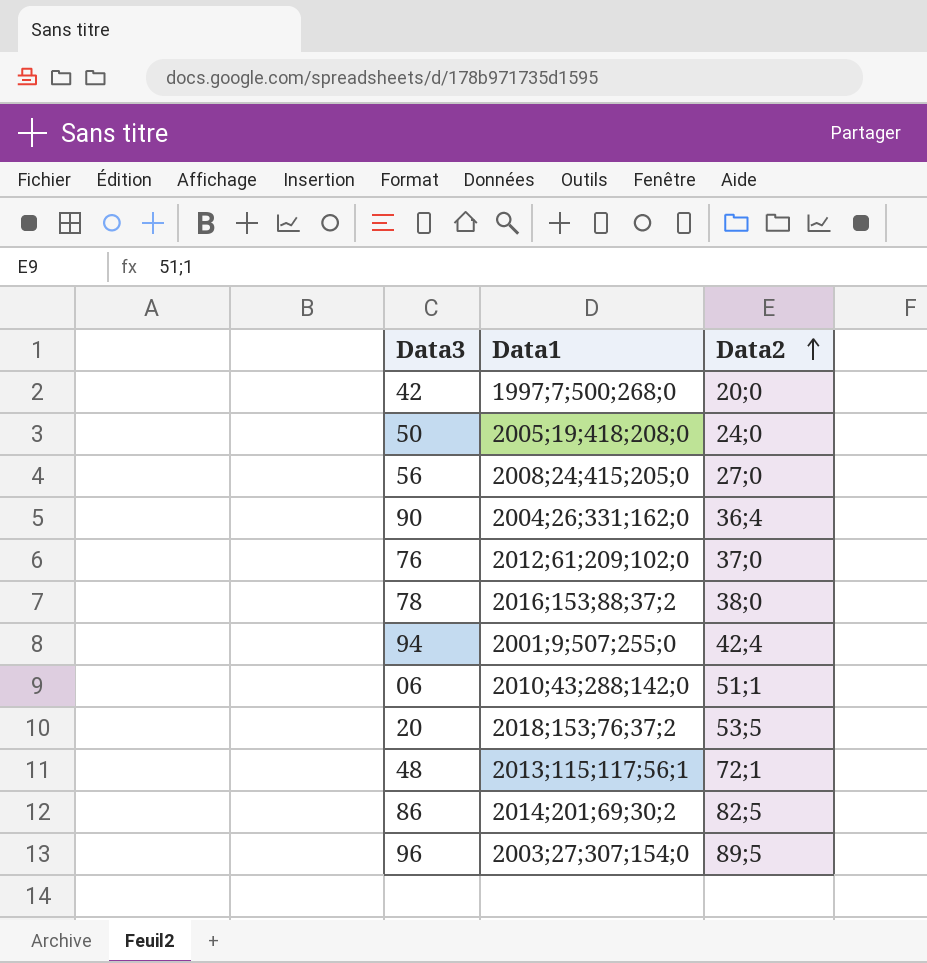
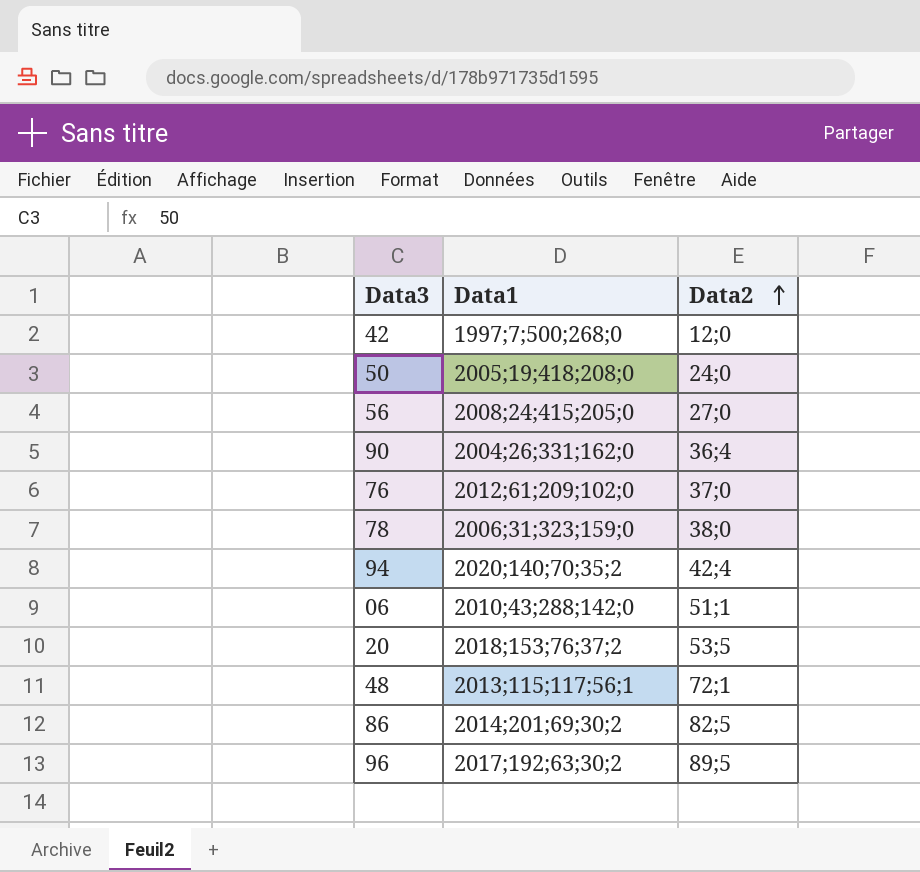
42 | Data2: 20;0 -> 12;0
78 | Data1: 2016;153;88;37;2 -> 2006;31;323;159;0
94 | Data1: 2001;9;507;255;0 -> 2020;140;70;35;2
96 | Data1: 2003;27;307;154;0 -> 2017;192;63;30;2

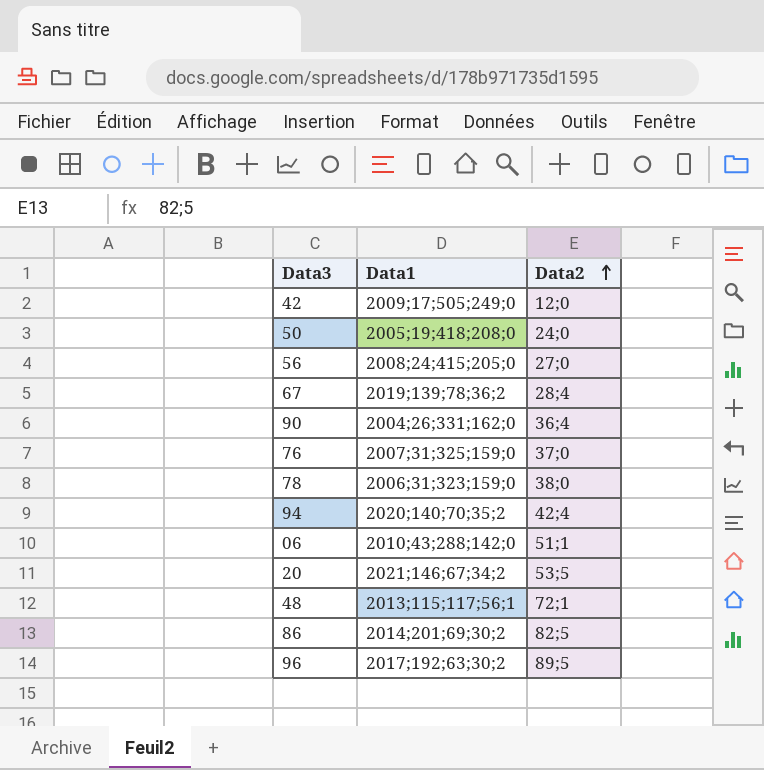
42 | Data1: 1997;7;500;268;0 -> 2009;17;505;249;0
row 67: none -> 2019;139;78;36;2 | 28;4
76 | Data1: 2012;61;209;102;0 -> 2007;31;325;159;0
20 | Data1: 2018;153;76;37;2 -> 2021;146;67;34;2

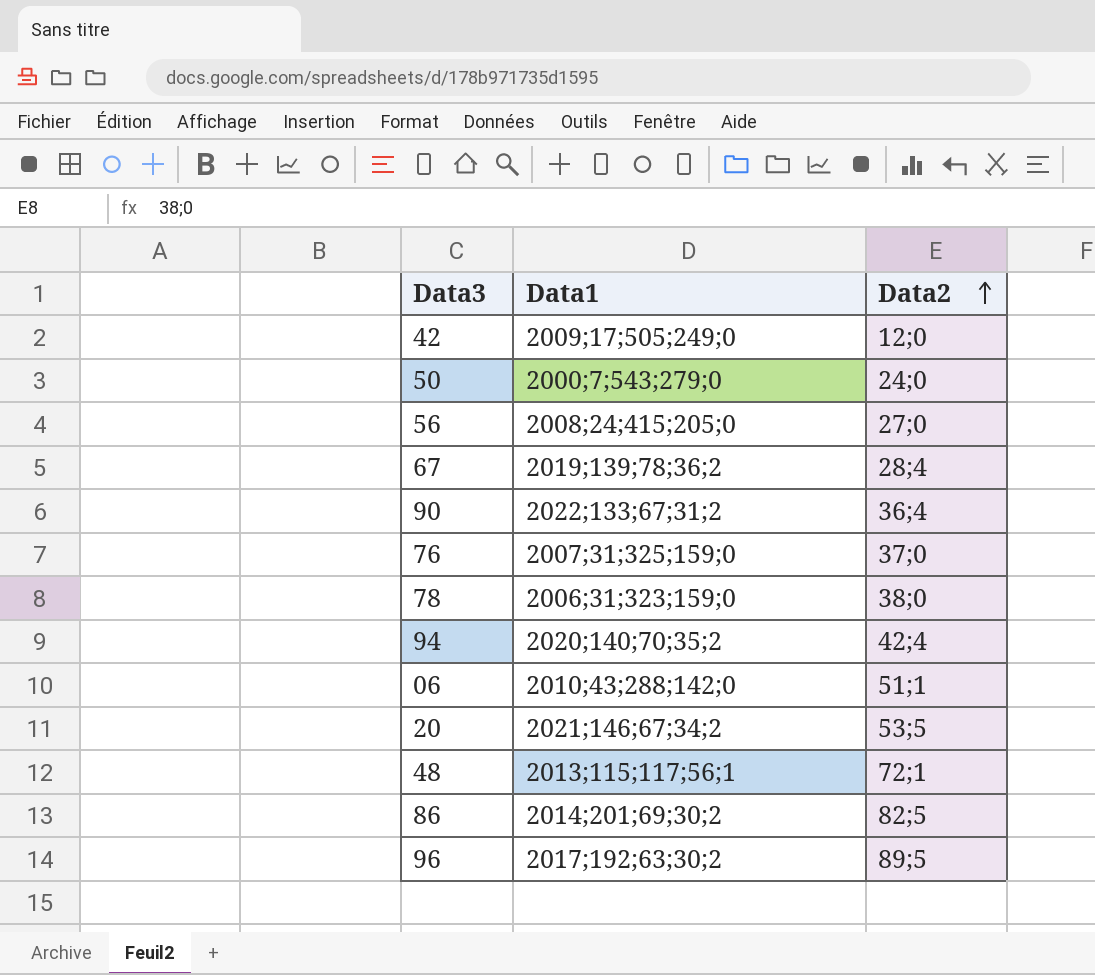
50 | Data1: 2005;19;418;208;0 -> 2000;7;543;279;0
90 | Data1: 2004;26;331;162;0 -> 2022;133;67;31;2

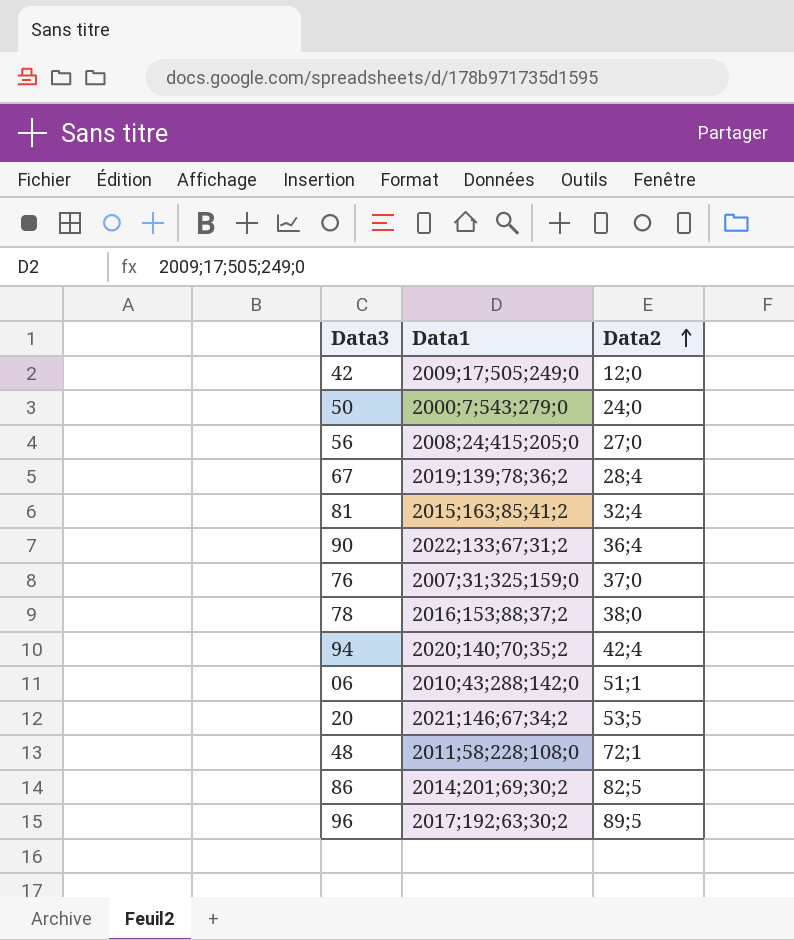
row 81: none -> 2015;163;85;41;2 | 32;4
78 | Data1: 2006;31;323;159;0 -> 2016;153;88;37;2
48 | Data1: 2013;115;117;56;1 -> 2011;58;228;108;0

